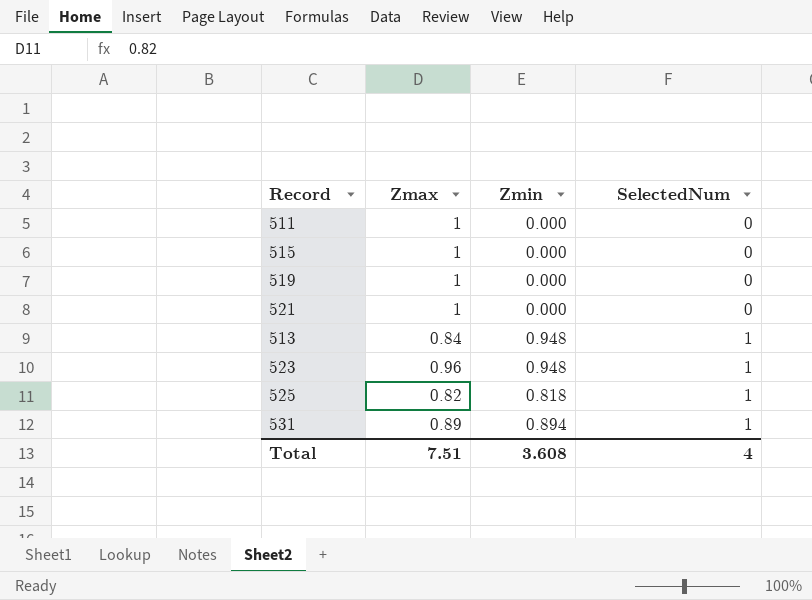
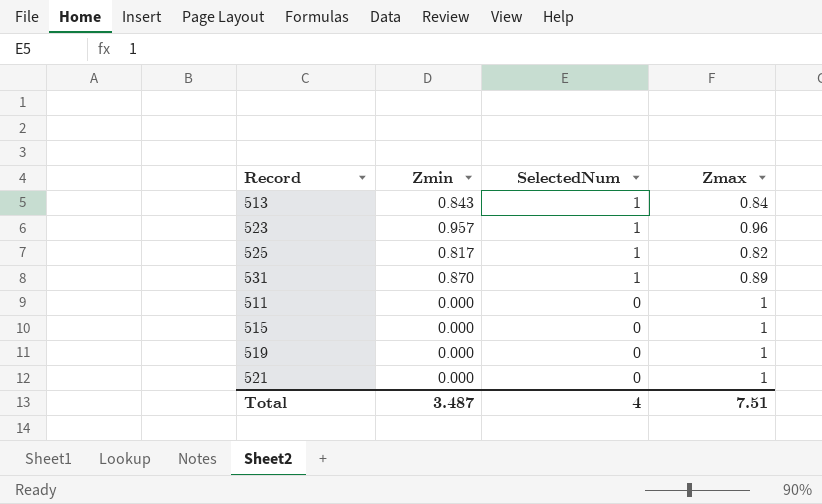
row order: SelectedNum ascending -> SelectedNum descending
column Zmax | position: 2 -> 4
513 | Zmin: 0.948 -> 0.843
523 | Zmin: 0.948 -> 0.957
525 | Zmin: 0.818 -> 0.817
531 | Zmin: 0.894 -> 0.870
Total | Zmin: 3.608 -> 3.487

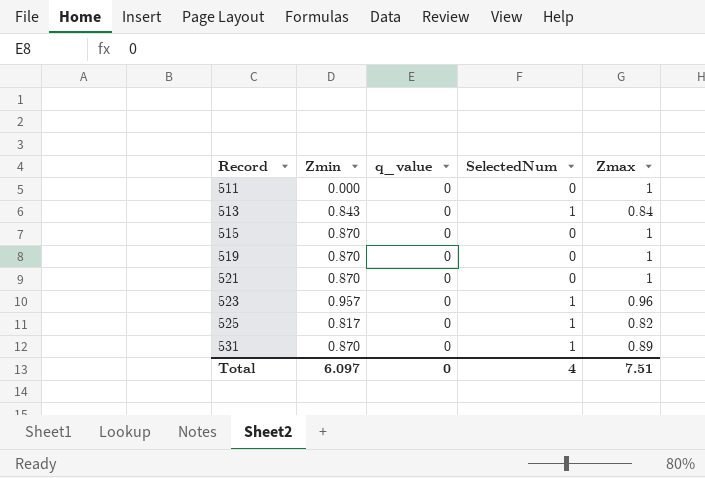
row order: SelectedNum descending -> Record ascending
column q_value | position: none -> 3
515 | Zmin: 0.000 -> 0.870
519 | Zmin: 0.000 -> 0.870
521 | Zmin: 0.000 -> 0.870
Total | Zmin: 3.487 -> 6.097

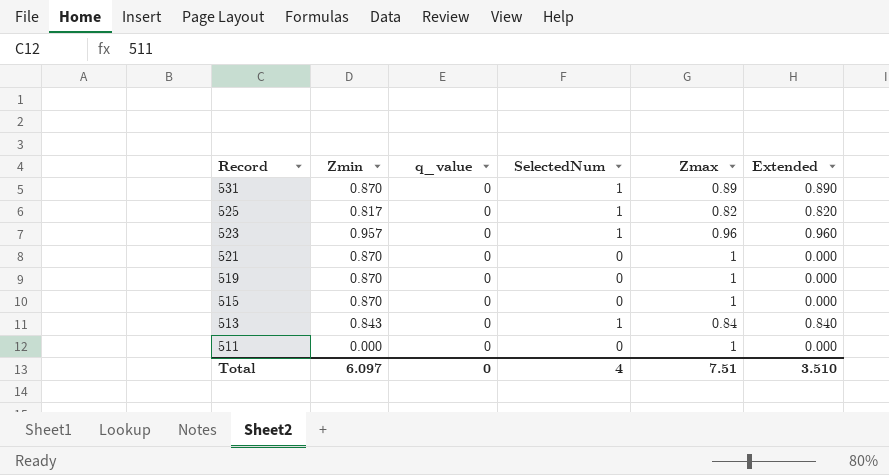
row order: Record ascending -> Record descending
column Extended | formula: none -> [SelectedNum] * [Zmax]

